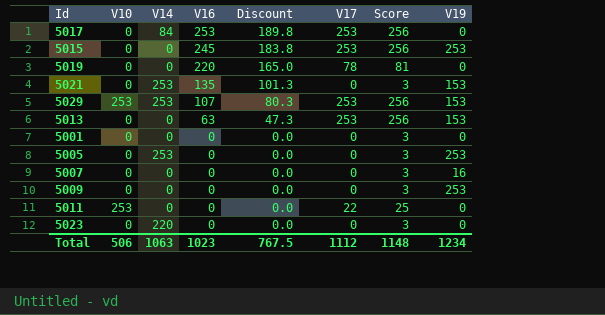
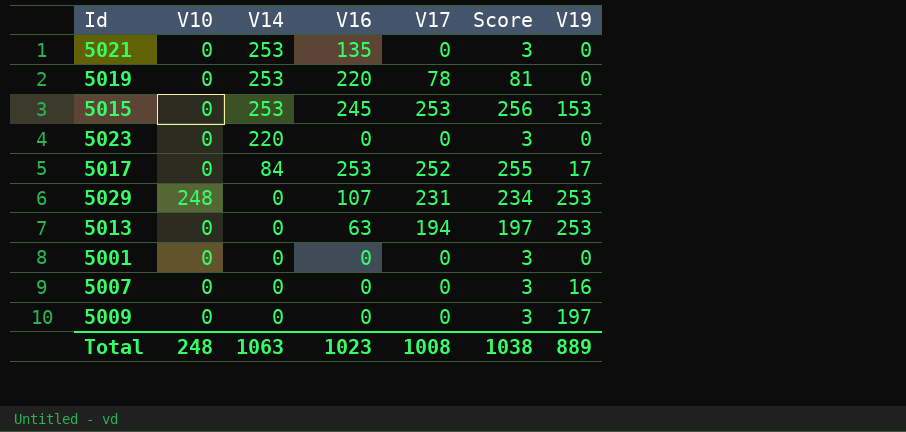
row order: V16 descending -> V14 descending
column Discount | formula: [V16] * 0.75 -> none
row 5005: 0 | 253 | 0 | 0.0 | 0 | 3 | 253 -> none
row 5011: 253 | 0 | 0 | 0.0 | 22 | 25 | 0 -> none
5021 | V19: 153 -> 0
5019 | V14: 0 -> 253
5015 | V14: 0 -> 253
5015 | V19: 253 -> 153
5017 | V17: 253 -> 252
5017 | Score: 256 -> 255
5017 | V19: 0 -> 17
5029 | V10: 253 -> 248
5029 | V14: 253 -> 0
5029 | V17: 253 -> 231
5029 | Score: 256 -> 234
5029 | V19: 153 -> 253
5013 | V17: 253 -> 194
5013 | Score: 256 -> 197
5013 | V19: 153 -> 253
5009 | V19: 253 -> 197
Total | V10: 506 -> 248
Total | V17: 1112 -> 1008
Total | Score: 1148 -> 1038
Total | V19: 1234 -> 889

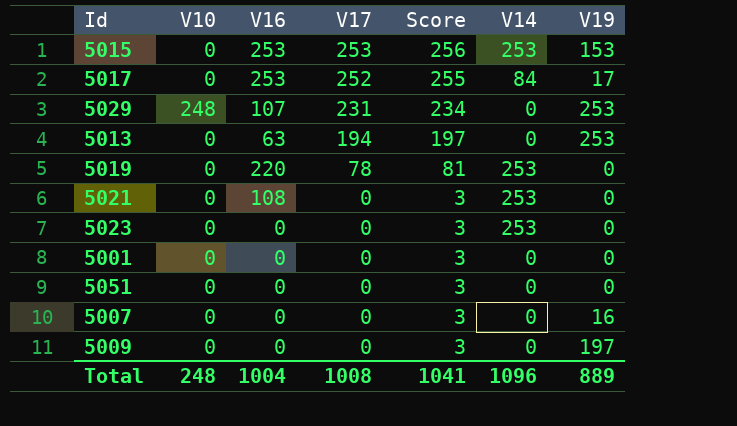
row order: V14 descending -> V17 descending
column V14 | position: 3 -> 6
5015 | V16: 245 -> 253
5021 | V16: 135 -> 108
5023 | V14: 220 -> 253
row 5051: none -> 0 | 0 | 0 | 3 | 0 | 0
Total | V16: 1023 -> 1004
Total | Score: 1038 -> 1041
Total | V14: 1063 -> 1096

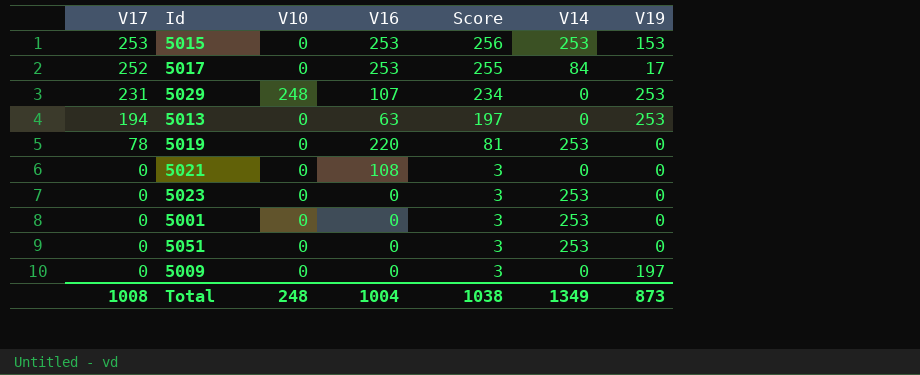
column V17 | position: 4 -> 1
row 5007: 0 | 0 | 0 | 3 | 0 | 16 -> none
5021 | V14: 253 -> 0
5001 | V14: 0 -> 253
5051 | V14: 0 -> 253
Total | Score: 1041 -> 1038
Total | V14: 1096 -> 1349
Total | V19: 889 -> 873

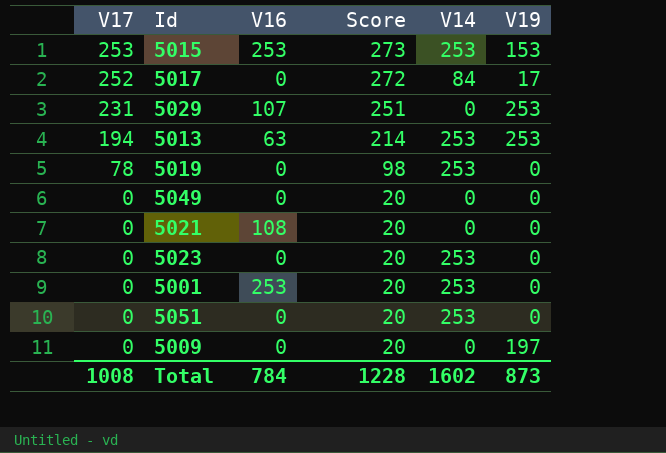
column V10 | position: 3 -> none
column Score | formula: [V17] + 3 -> [V17] + 20
5017 | V16: 253 -> 0
5013 | V14: 0 -> 253
5019 | V16: 220 -> 0
row 5049: none -> 0 | 0 | 20 | 0 | 0
5001 | V16: 0 -> 253
Total | V16: 1004 -> 784
Total | Score: 1038 -> 1228
Total | V14: 1349 -> 1602

